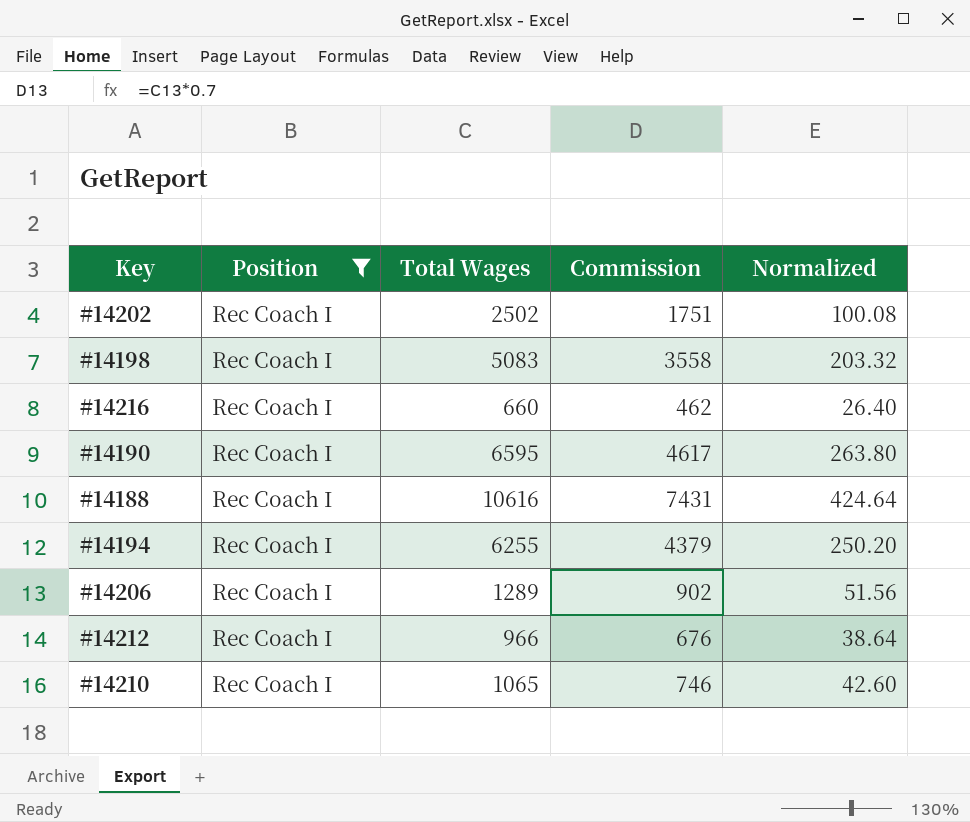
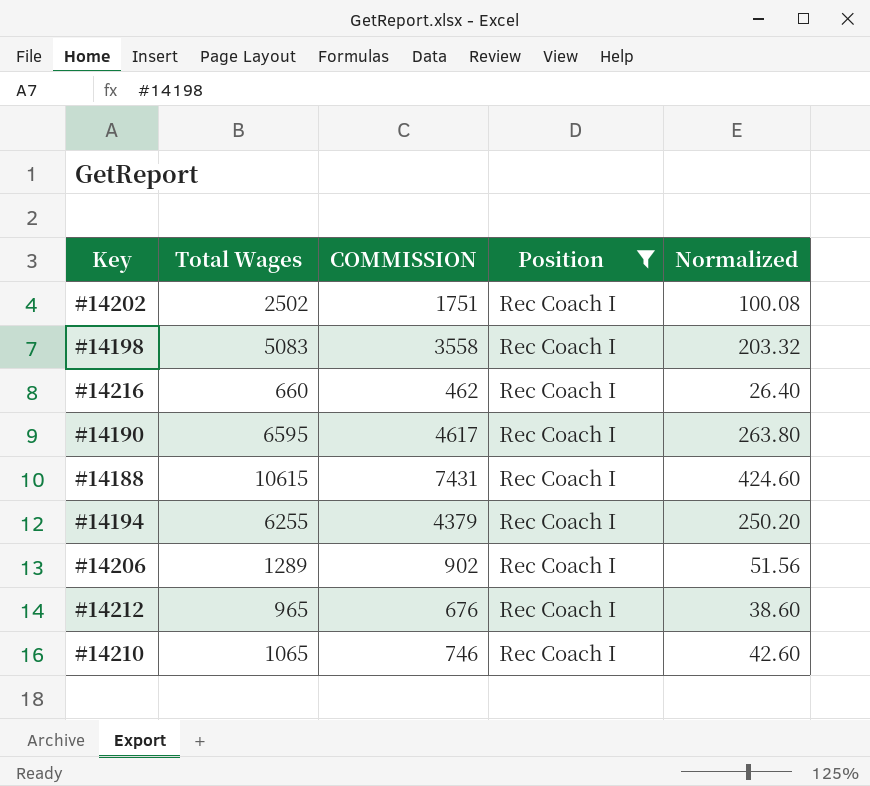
column name: Commission -> COMMISSION
column Position | position: 2 -> 4
#14188 | Total Wages: 10616 -> 10615
#14188 | Normalized: 424.64 -> 424.60
#14212 | Total Wages: 966 -> 965
#14212 | Normalized: 38.64 -> 38.60

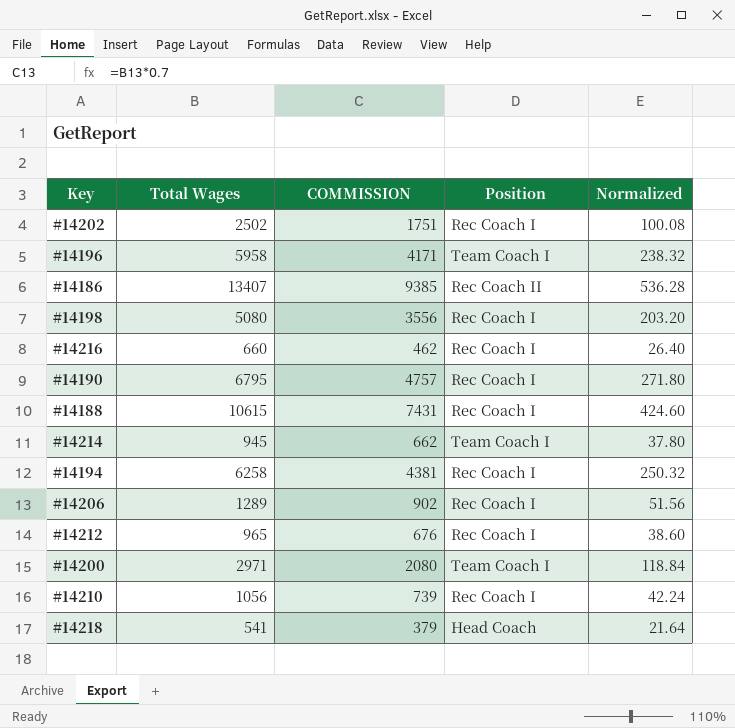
filter: Position = Rec Coach I -> none
#14198 | Total Wages: 5083 -> 5080
#14198 | COMMISSION: 3558 -> 3556
#14198 | Normalized: 203.32 -> 203.20
#14190 | Total Wages: 6595 -> 6795
#14190 | COMMISSION: 4617 -> 4757
#14190 | Normalized: 263.80 -> 271.80
#14194 | Total Wages: 6255 -> 6258
#14194 | COMMISSION: 4379 -> 4381
#14194 | Normalized: 250.20 -> 250.32
#14210 | Total Wages: 1065 -> 1056
#14210 | COMMISSION: 746 -> 739
#14210 | Normalized: 42.60 -> 42.24

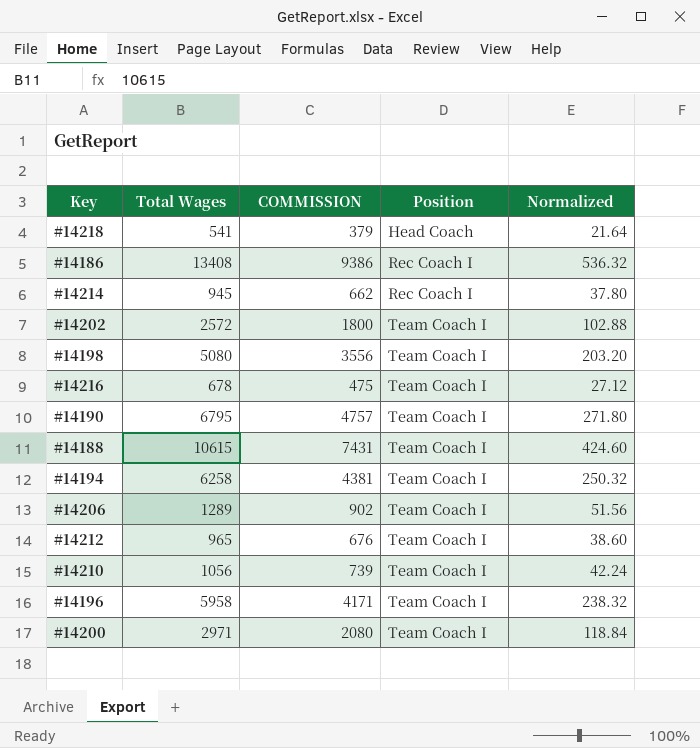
row order: none -> Position ascending
#14186 | Total Wages: 13407 -> 13408
#14186 | COMMISSION: 9385 -> 9386
#14186 | Position: Rec Coach II -> Rec Coach I
#14186 | Normalized: 536.28 -> 536.32
#14214 | Position: Team Coach I -> Rec Coach I
#14202 | Total Wages: 2502 -> 2572
#14202 | COMMISSION: 1751 -> 1800
#14202 | Position: Rec Coach I -> Team Coach I
#14202 | Normalized: 100.08 -> 102.88
#14198 | Position: Rec Coach I -> Team Coach I
#14216 | Total Wages: 660 -> 678
#14216 | COMMISSION: 462 -> 475
#14216 | Position: Rec Coach I -> Team Coach I
#14216 | Normalized: 26.40 -> 27.12
#14190 | Position: Rec Coach I -> Team Coach I
#14188 | Position: Rec Coach I -> Team Coach I
#14194 | Position: Rec Coach I -> Team Coach I
#14206 | Position: Rec Coach I -> Team Coach I
#14212 | Position: Rec Coach I -> Team Coach I
#14210 | Position: Rec Coach I -> Team Coach I

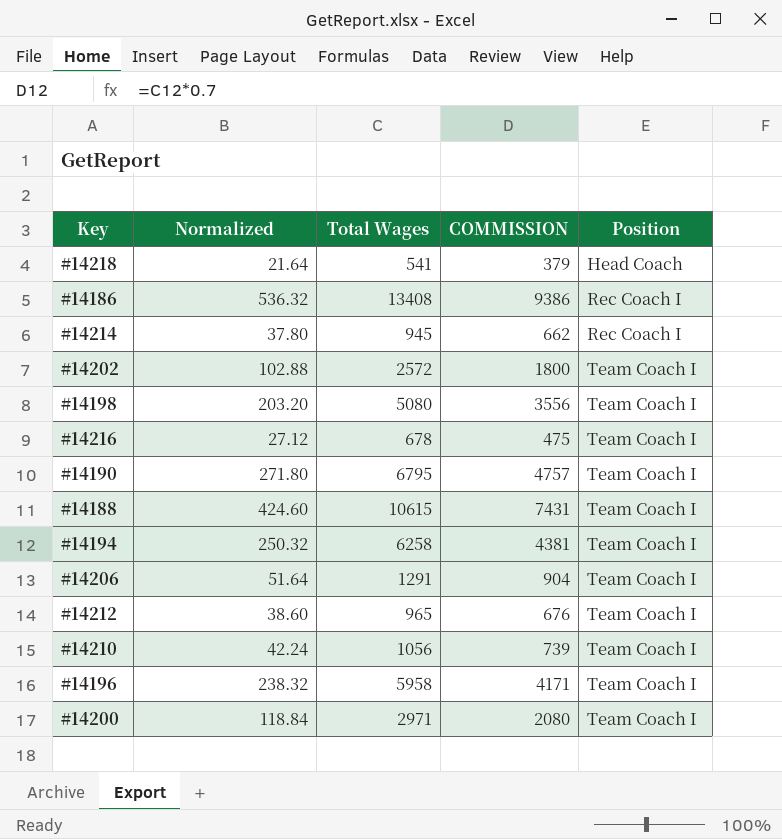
column Normalized | position: 5 -> 2
#14206 | Normalized: 51.56 -> 51.64
#14206 | Total Wages: 1289 -> 1291
#14206 | COMMISSION: 902 -> 904

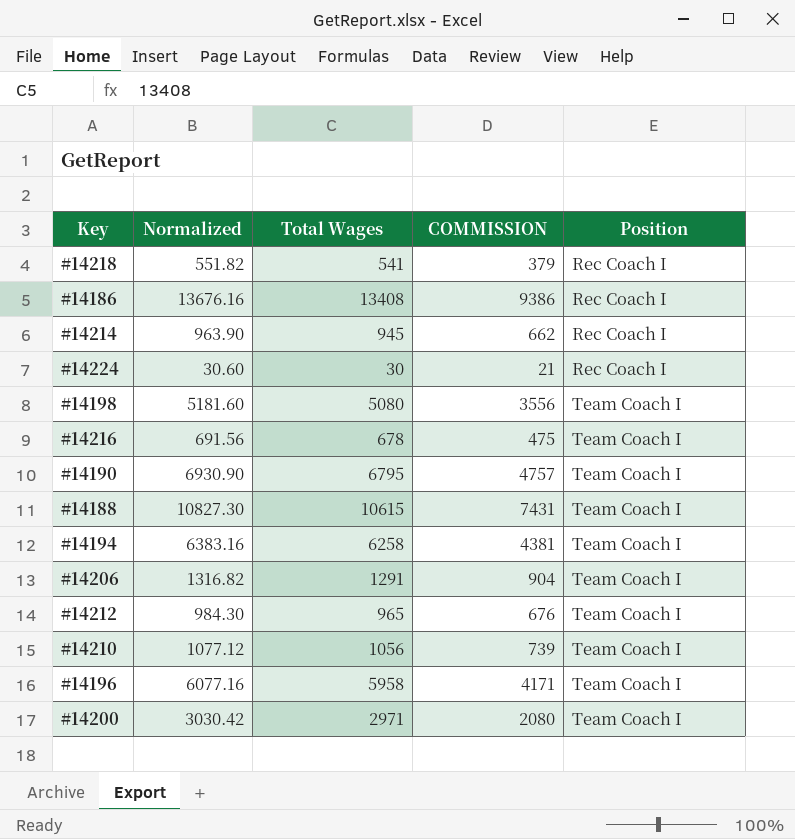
column Normalized | formula: [Total Wages] * 0.04 -> [Total Wages] * 1.02
row #14202: 102.88 | 2572 | 1800 | Team Coach I -> none
#14218 | Position: Head Coach -> Rec Coach I
row #14224: none -> 30.60 | 30 | 21 | Rec Coach I

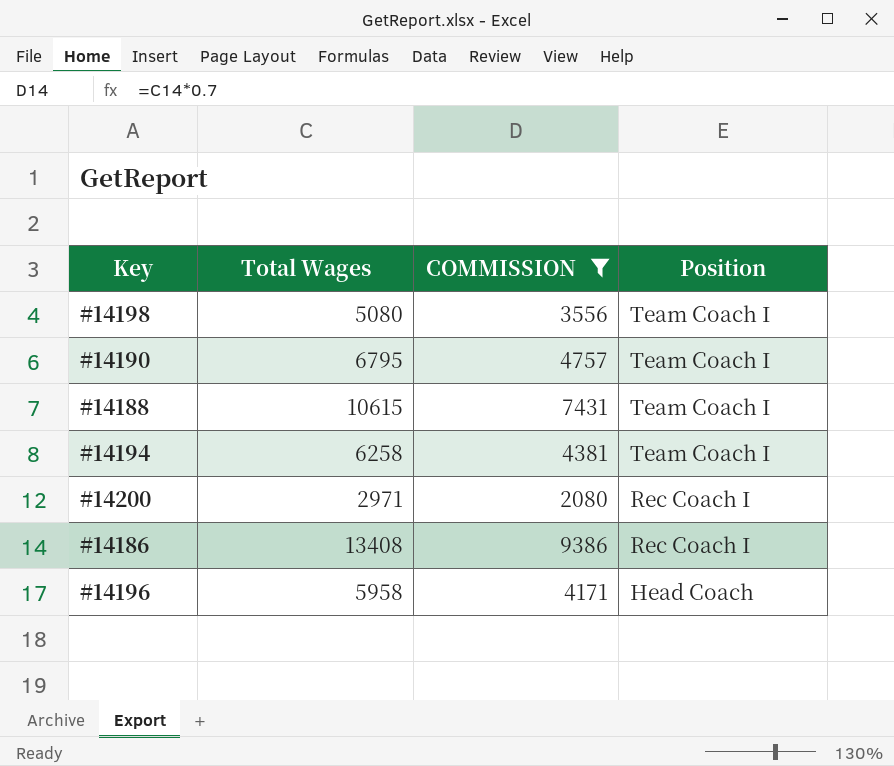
filter: none -> COMMISSION >= 2080
row order: Position ascending -> Position descending
column Normalized | formula: [Total Wages] * 1.02 -> none
#14200 | Position: Team Coach I -> Rec Coach I
#14196 | Position: Team Coach I -> Head Coach

